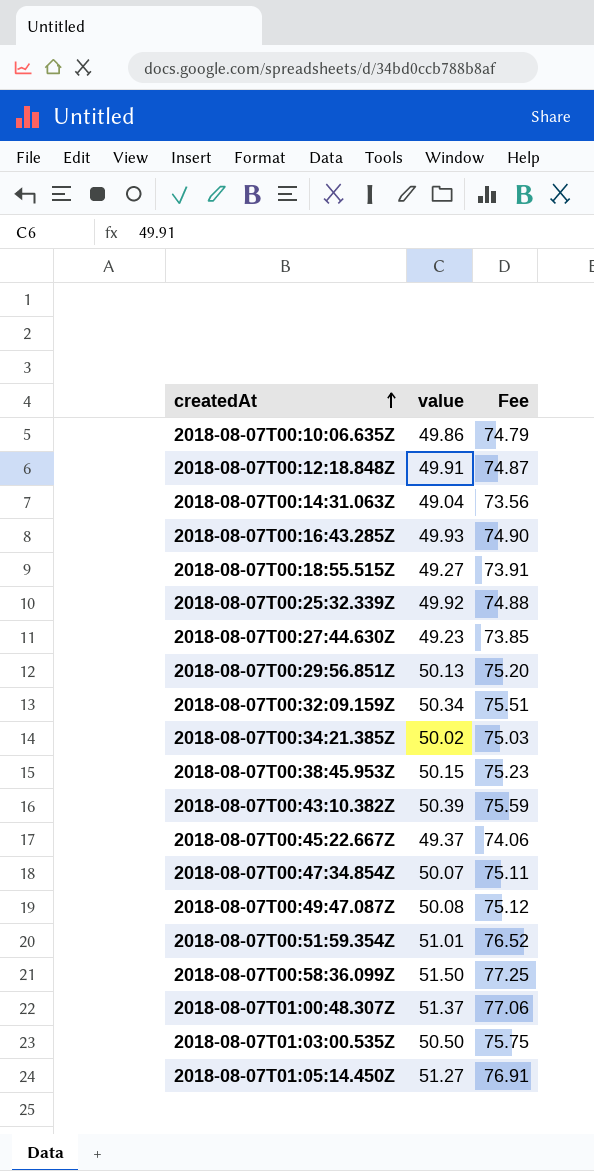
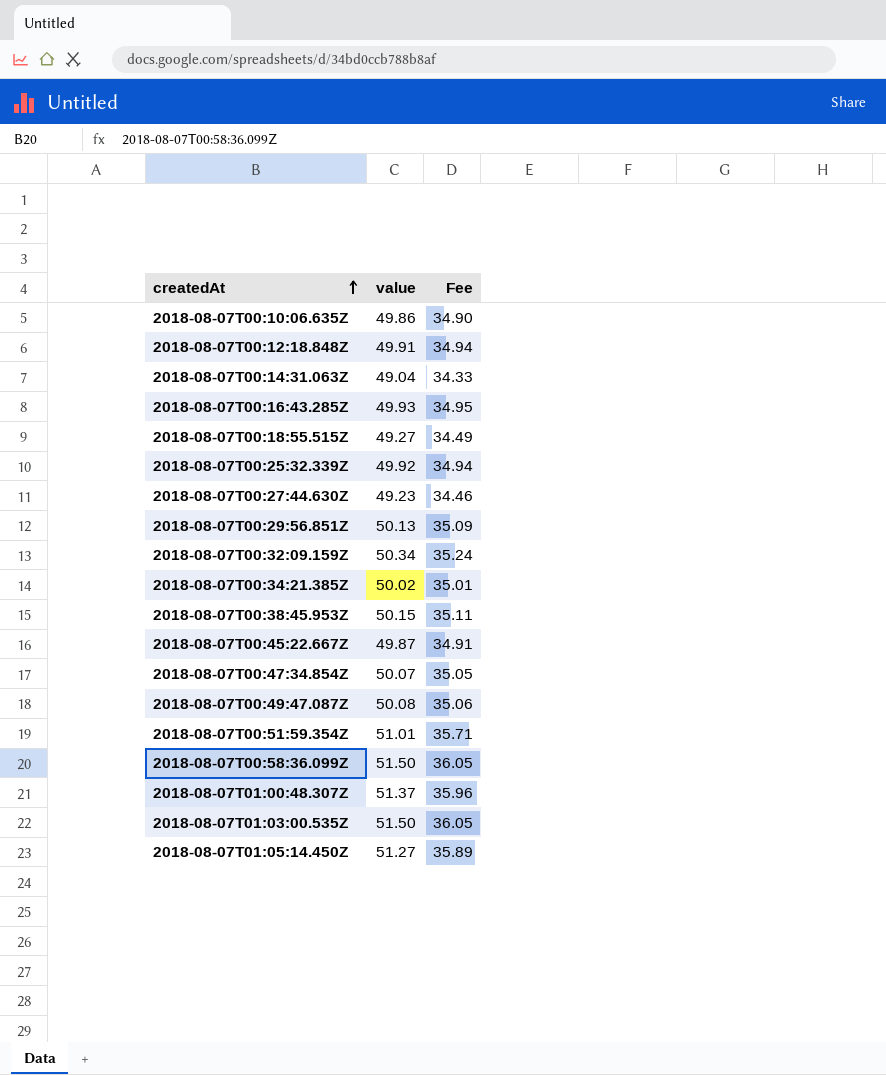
column Fee | formula: [value] * 1.5 -> [value] * 0.7
row 2018-08-07T00:43:10.382Z: 50.39 | 75.59 -> none
2018-08-07T00:45:22.667Z | value: 49.37 -> 49.87
2018-08-07T01:03:00.535Z | value: 50.50 -> 51.50

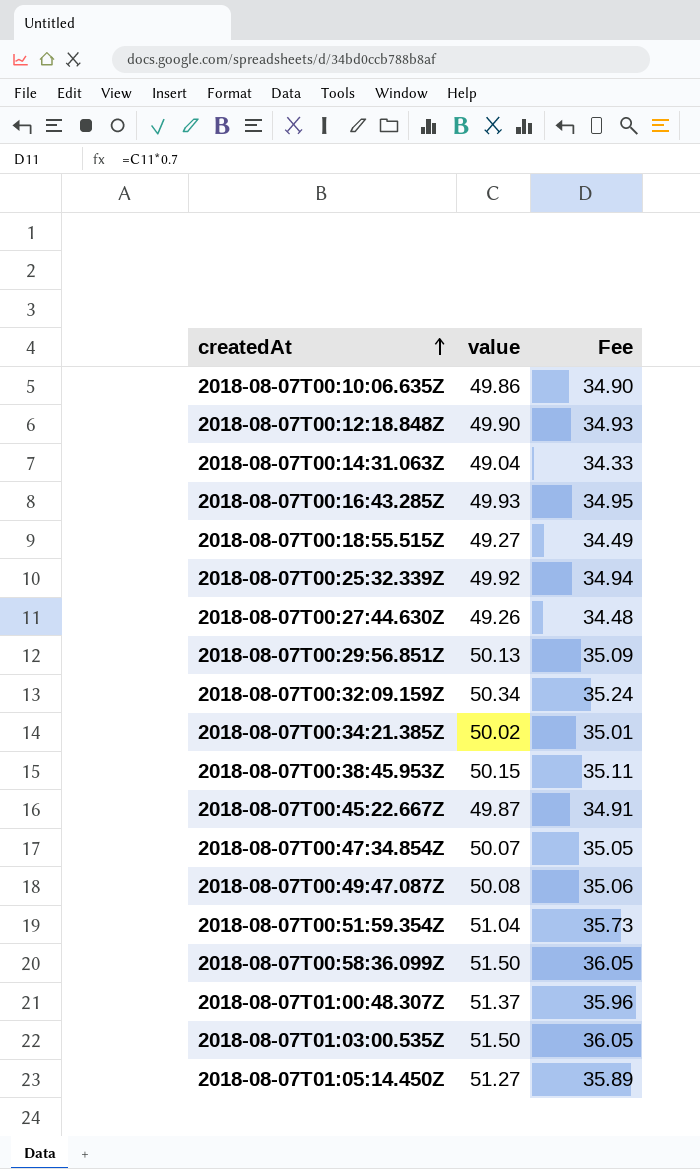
2018-08-07T00:12:18.848Z | value: 49.91 -> 49.90
2018-08-07T00:12:18.848Z | Fee: 34.94 -> 34.93
2018-08-07T00:27:44.630Z | value: 49.23 -> 49.26
2018-08-07T00:27:44.630Z | Fee: 34.46 -> 34.48
2018-08-07T00:51:59.354Z | value: 51.01 -> 51.04
2018-08-07T00:51:59.354Z | Fee: 35.71 -> 35.73

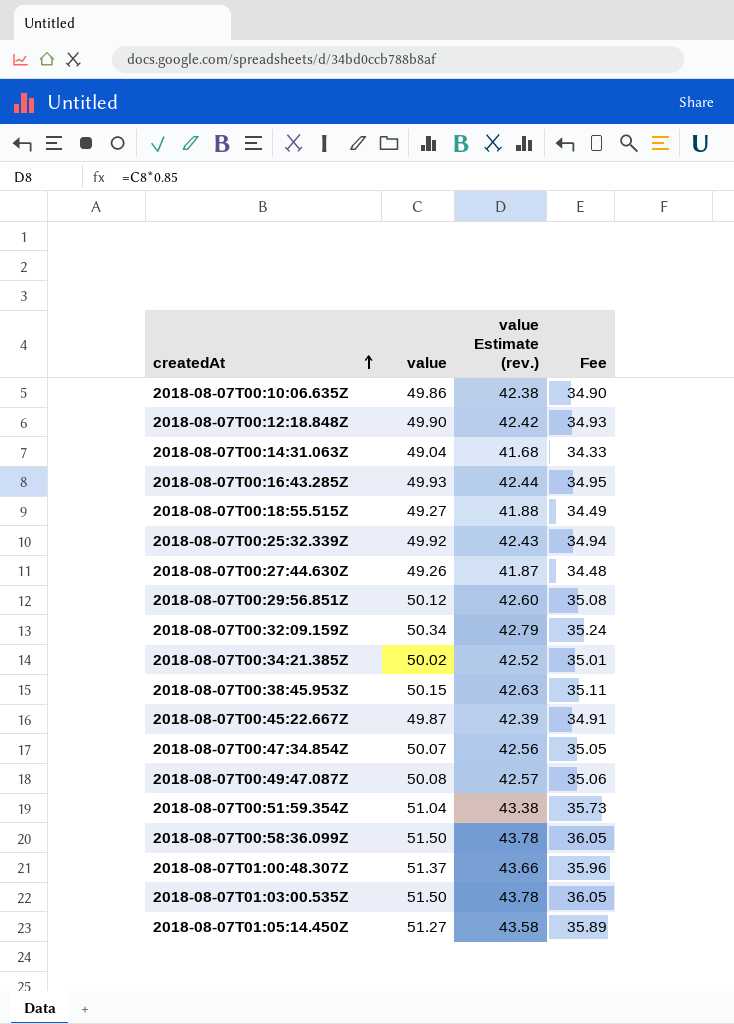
column value Estimate (rev.) | formula: none -> [value] * 0.85
2018-08-07T00:29:56.851Z | value: 50.13 -> 50.12
2018-08-07T00:29:56.851Z | Fee: 35.09 -> 35.08

